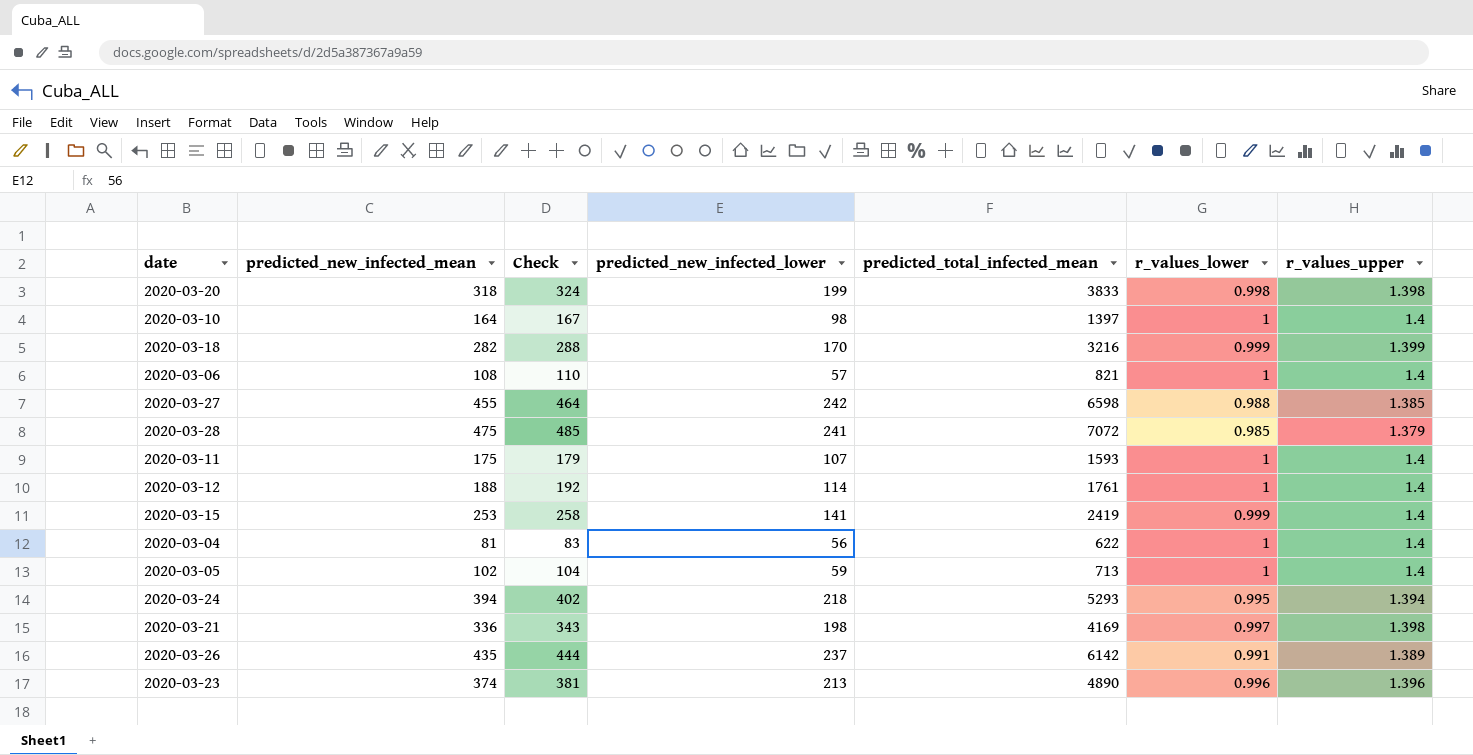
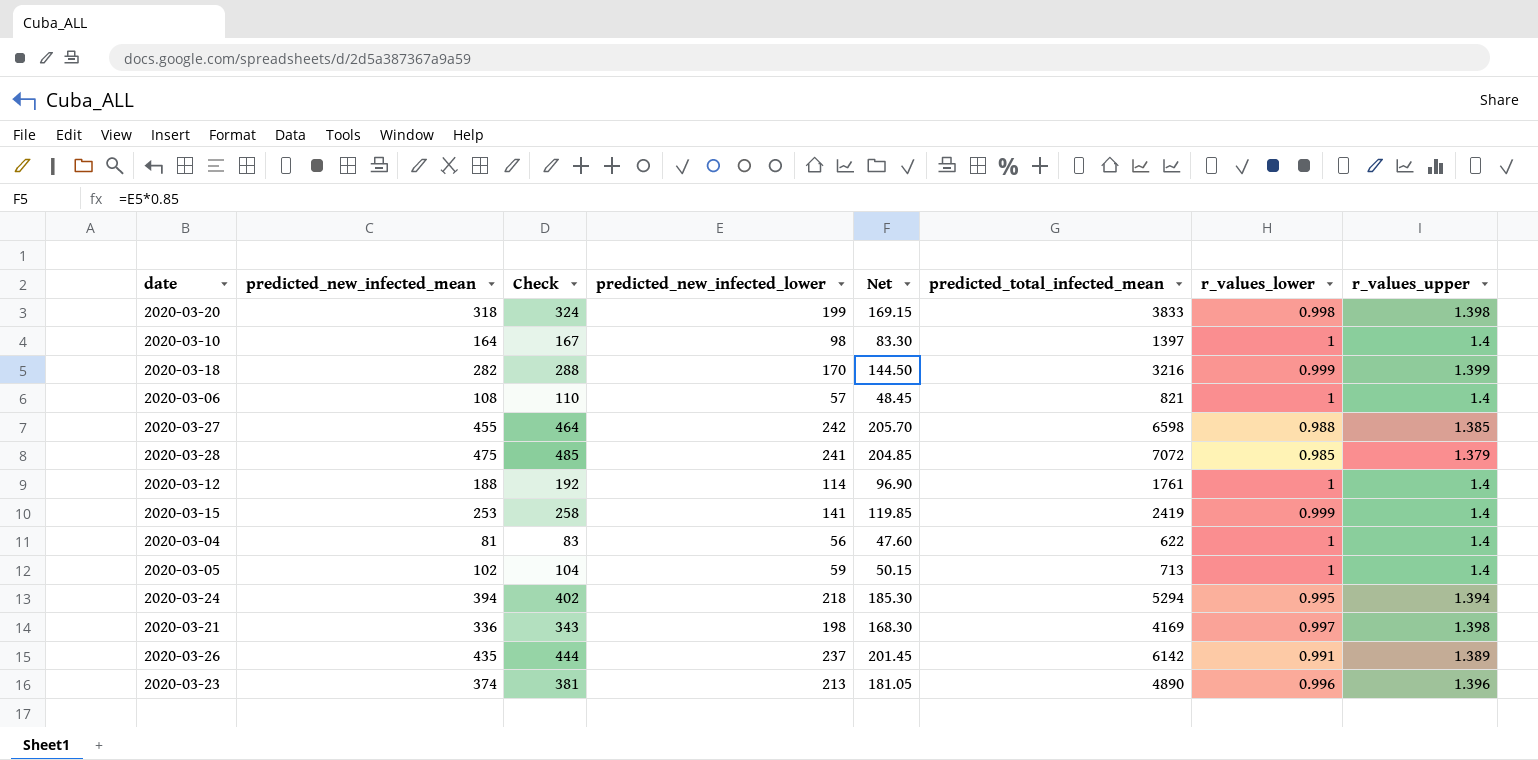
column Net | formula: none -> [predicted_new_infected_lower] * 0.85
row 2020-03-11: 175 | 179 | 107 | 1593 | 1 | 1.4 -> none
2020-03-24 | predicted_total_infected_mean: 5293 -> 5294

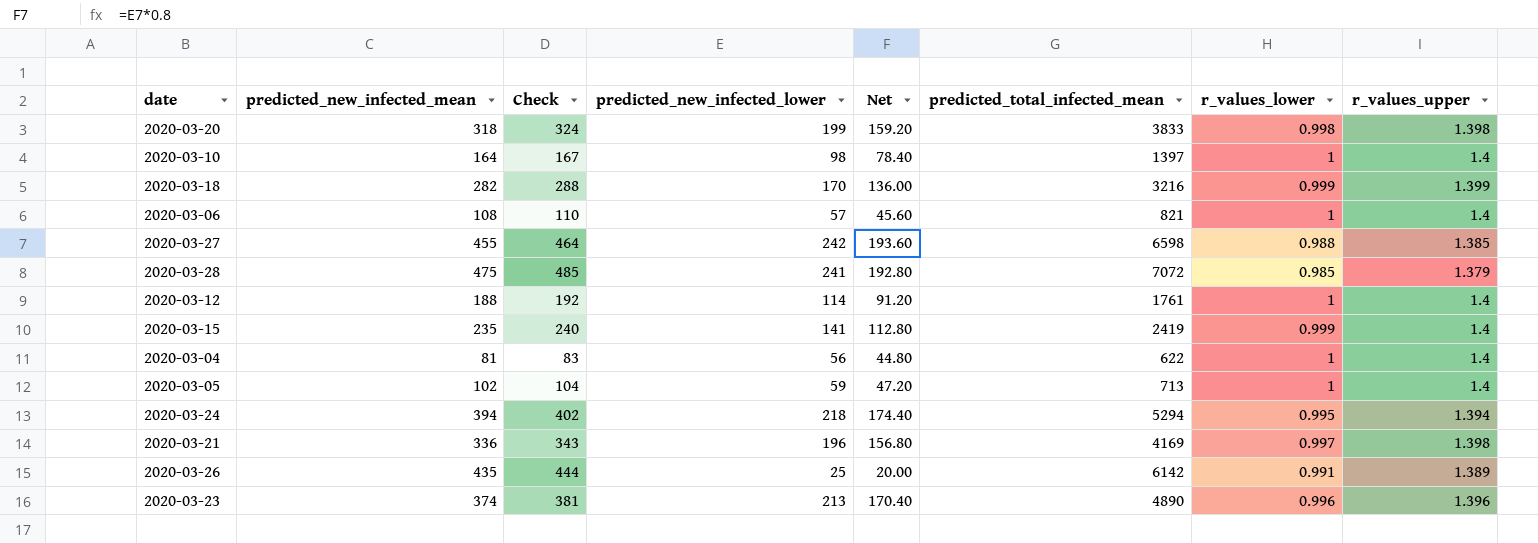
column Net | formula: [predicted_new_infected_lower] * 0.85 -> [predicted_new_infected_lower] * 0.8
2020-03-15 | predicted_new_infected_mean: 253 -> 235
2020-03-15 | Check: 258 -> 240
2020-03-21 | predicted_new_infected_lower: 198 -> 196
2020-03-26 | predicted_new_infected_lower: 237 -> 25

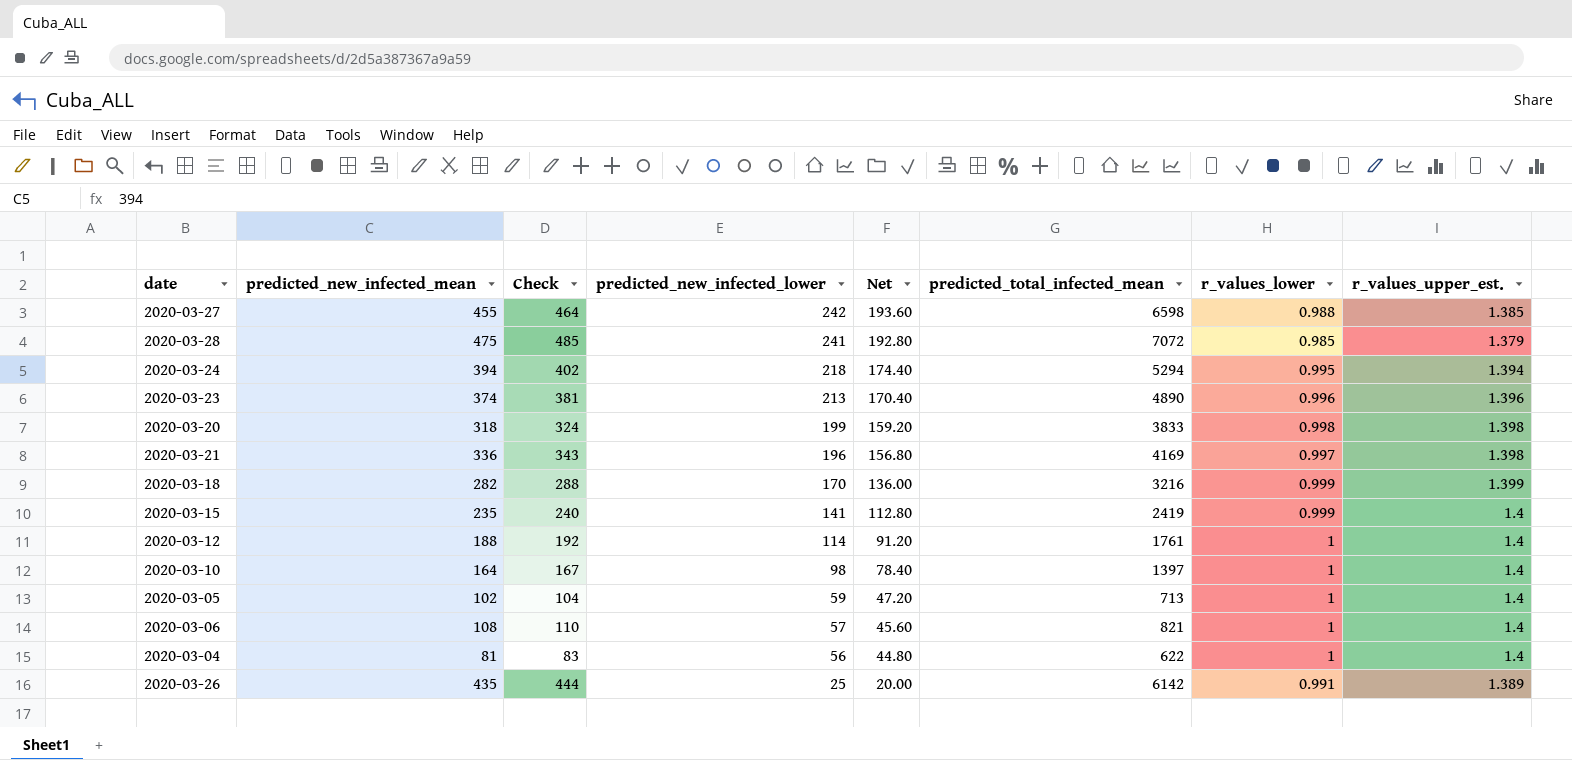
row order: none -> predicted_new_infected_lower descending
column name: r_values_upper -> r_values_upper_est.

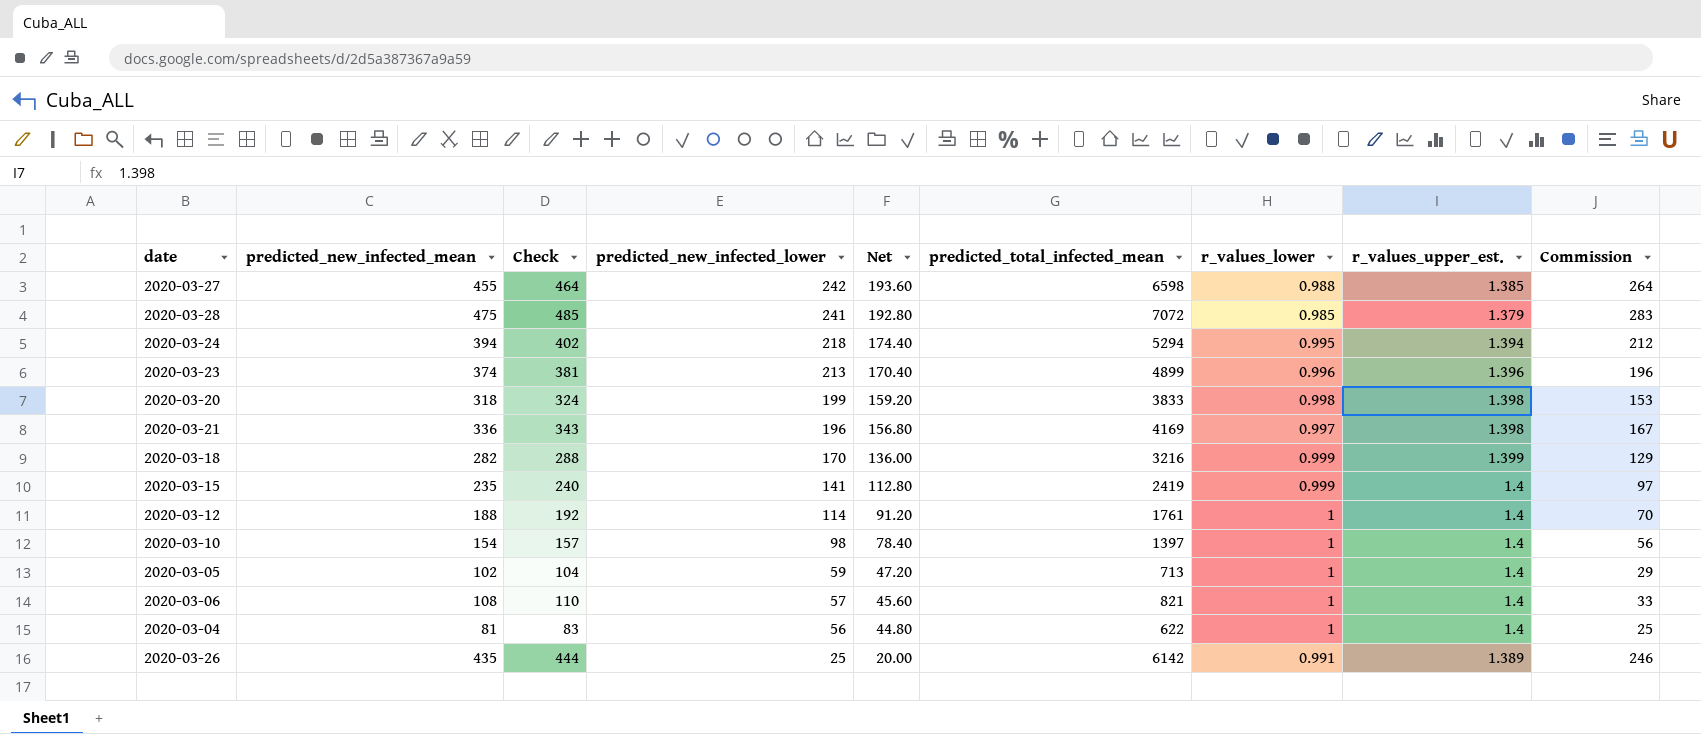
column Commission | formula: none -> [predicted_total_infected_mean] * 0.04
2020-03-23 | predicted_total_infected_mean: 4890 -> 4899
2020-03-10 | predicted_new_infected_mean: 164 -> 154
2020-03-10 | Check: 167 -> 157

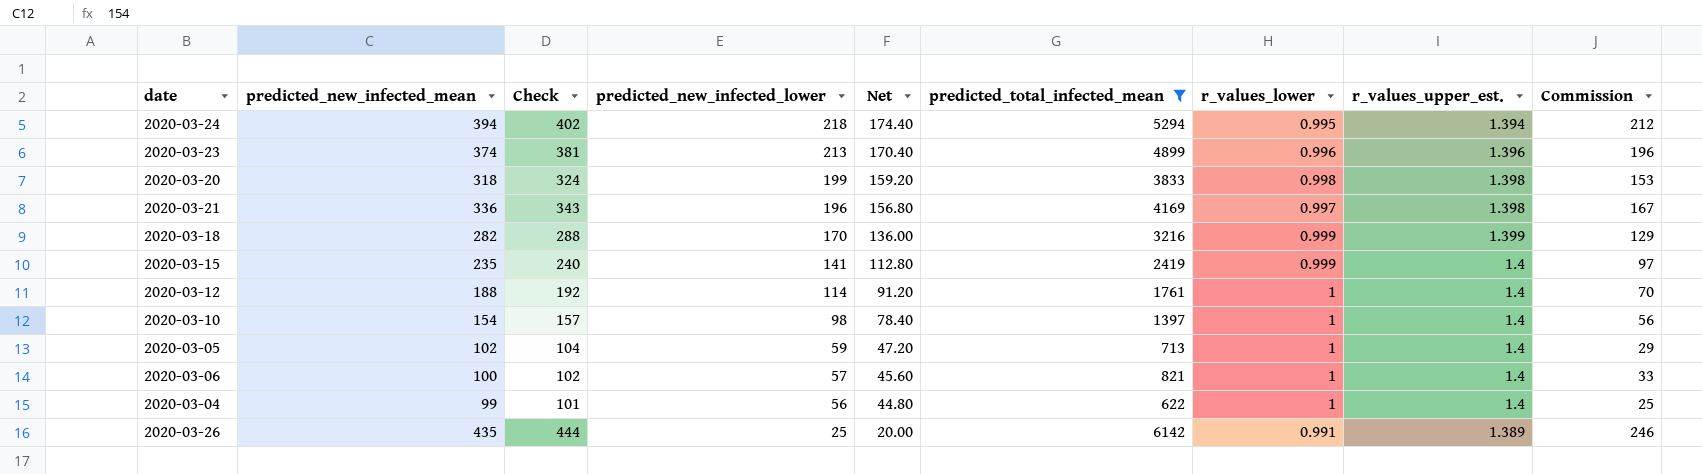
filter: none -> predicted_total_infected_mean <= 6142
2020-03-06 | predicted_new_infected_mean: 108 -> 100
2020-03-06 | Check: 110 -> 102
2020-03-04 | predicted_new_infected_mean: 81 -> 99
2020-03-04 | Check: 83 -> 101

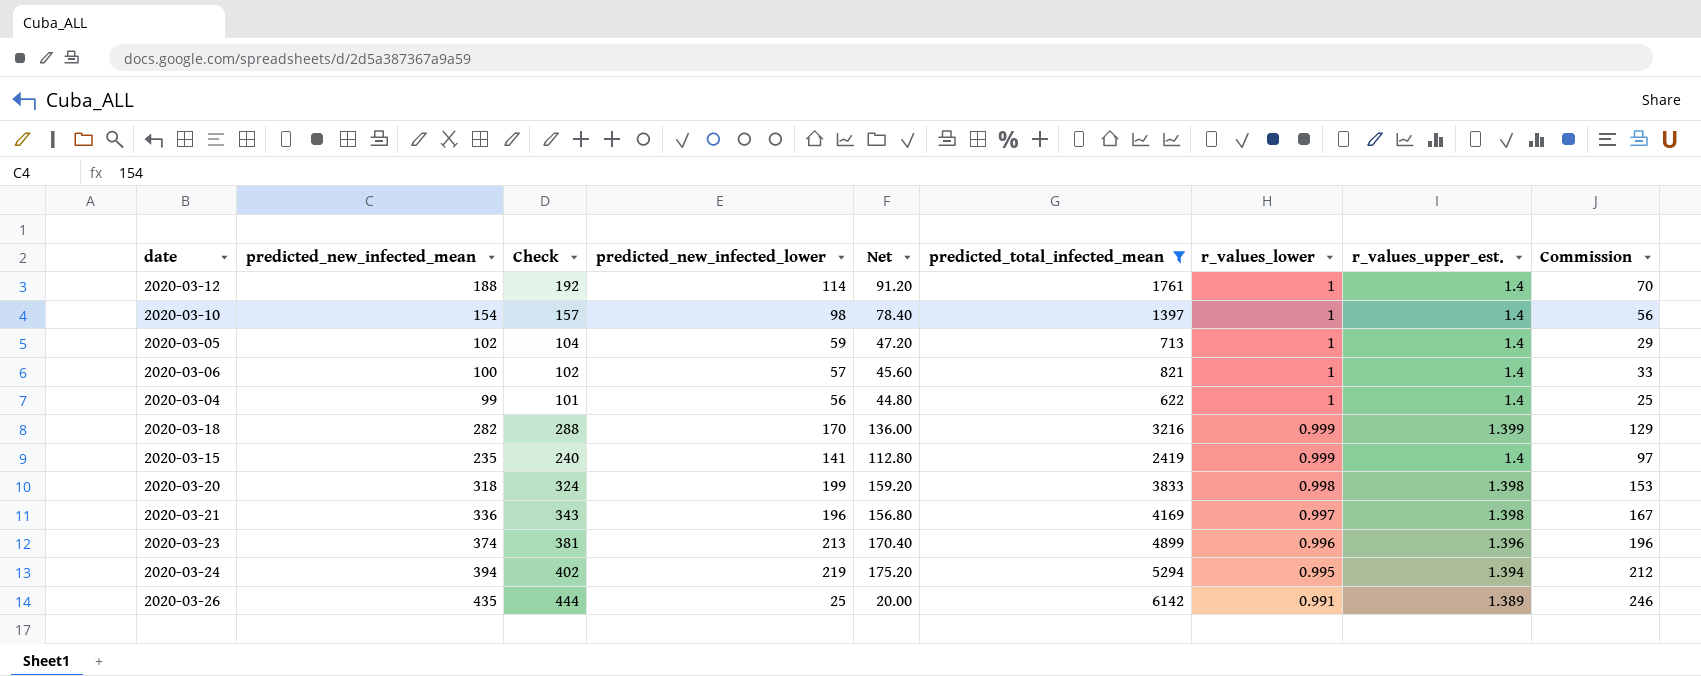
row order: predicted_new_infected_lower descending -> r_values_lower descending
2020-03-24 | predicted_new_infected_lower: 218 -> 219
2020-03-24 | Net: 174.40 -> 175.20

